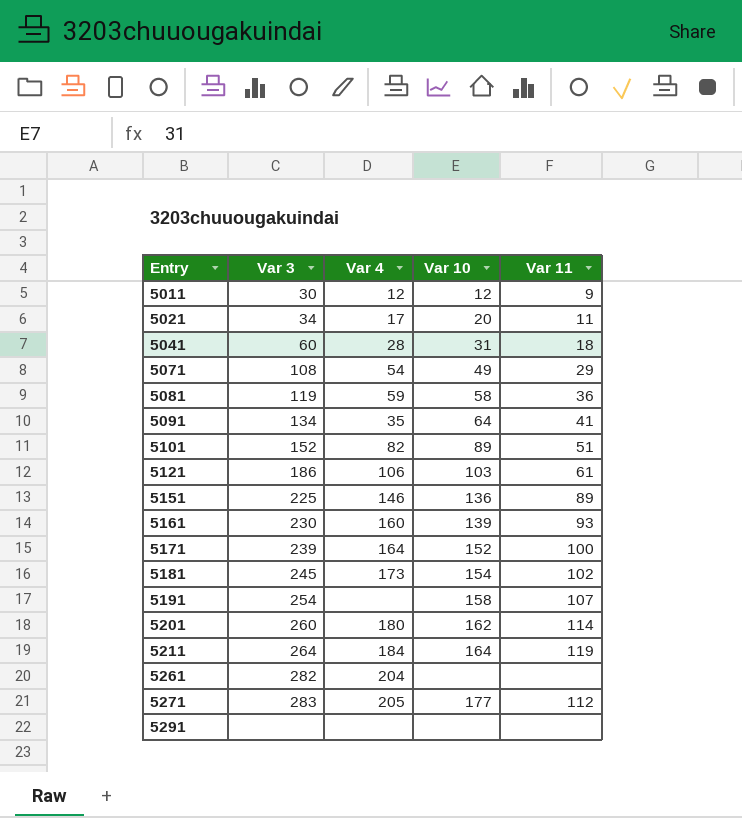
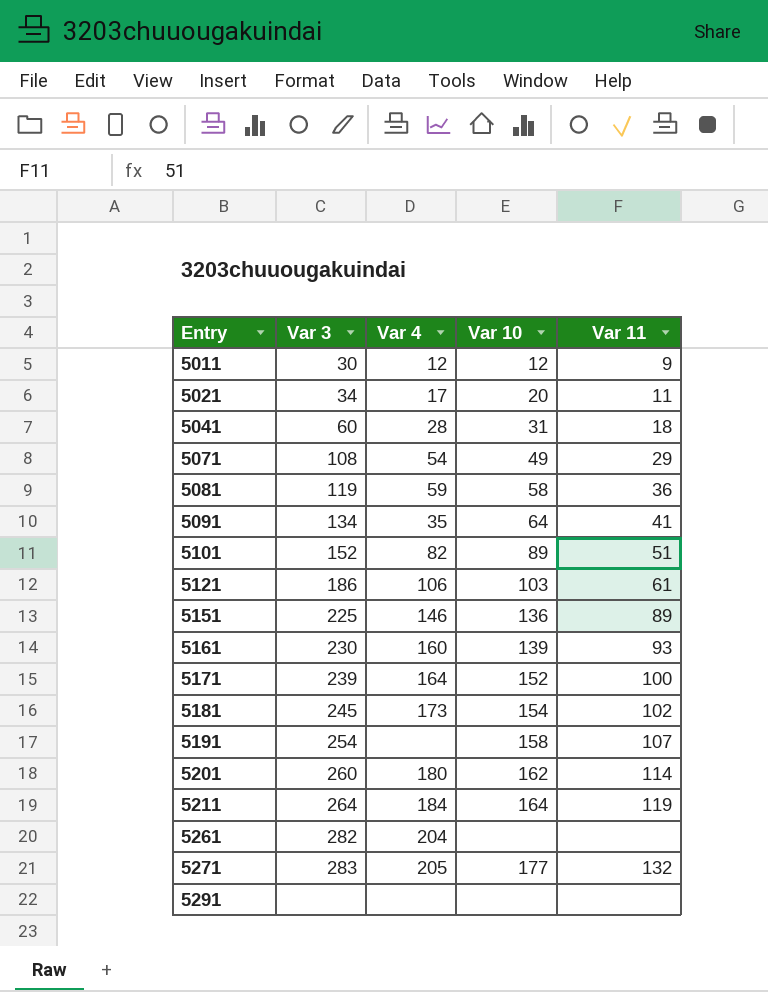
5271 | Var 11: 112 -> 132

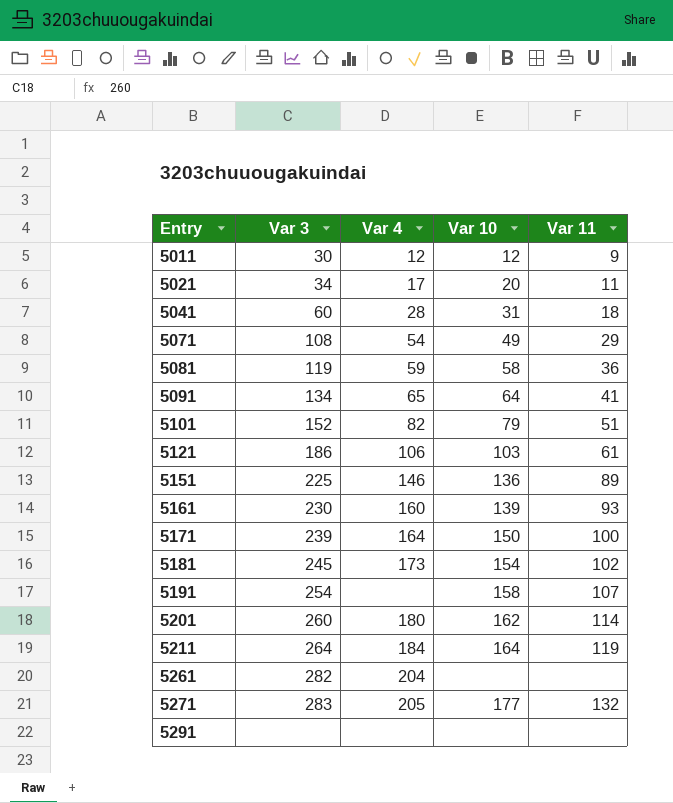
5091 | Var 4: 35 -> 65
5101 | Var 10: 89 -> 79
5171 | Var 10: 152 -> 150

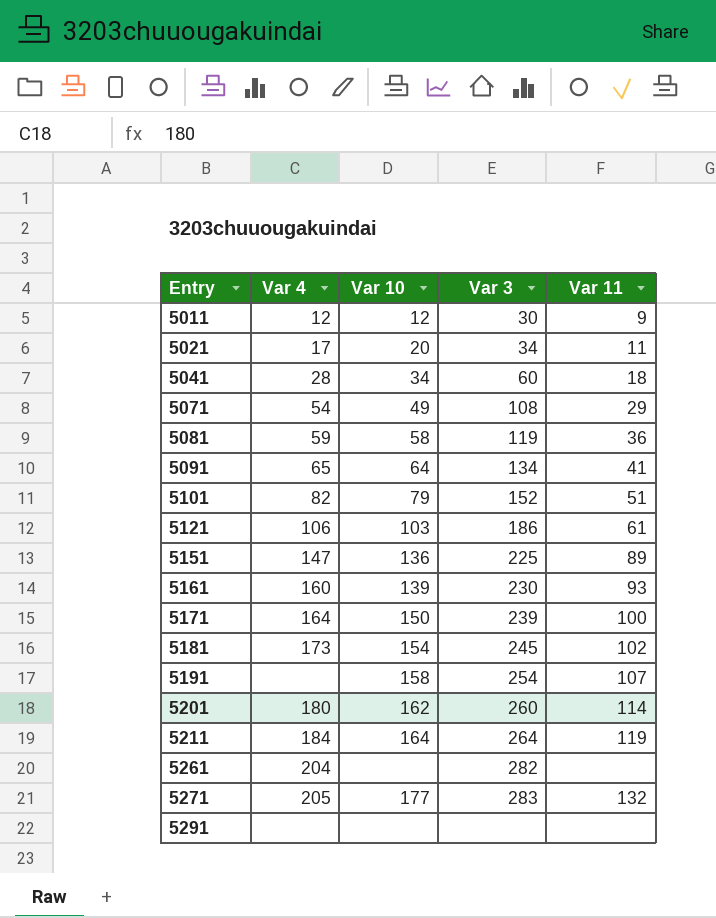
column Var 3 | position: 2 -> 4
5041 | Var 10: 31 -> 34
5151 | Var 4: 146 -> 147

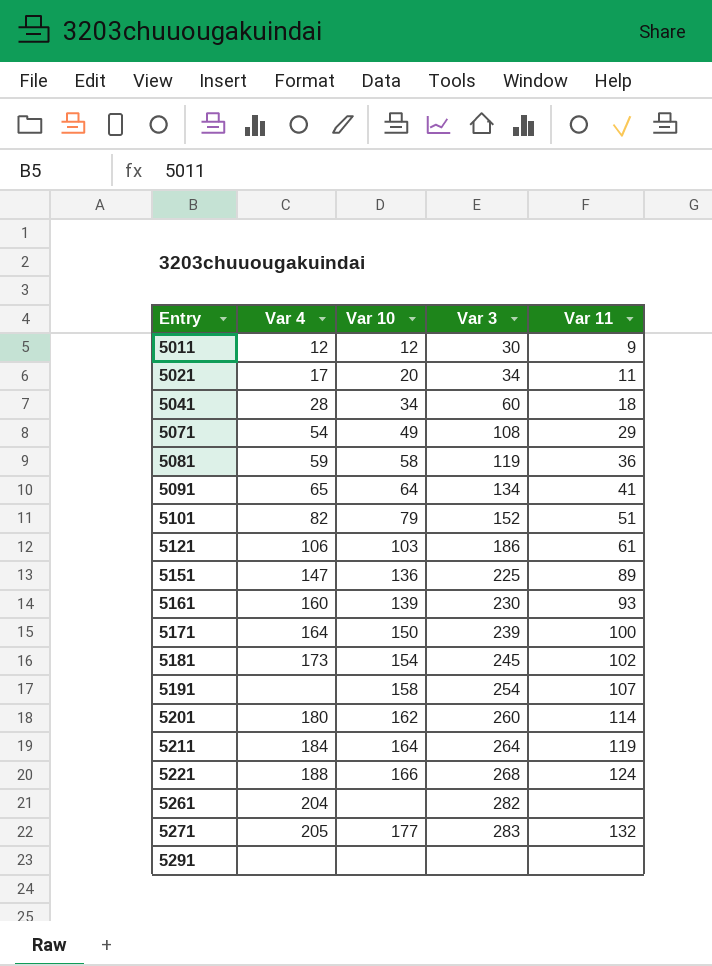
row 5221: none -> 188 | 166 | 268 | 124

